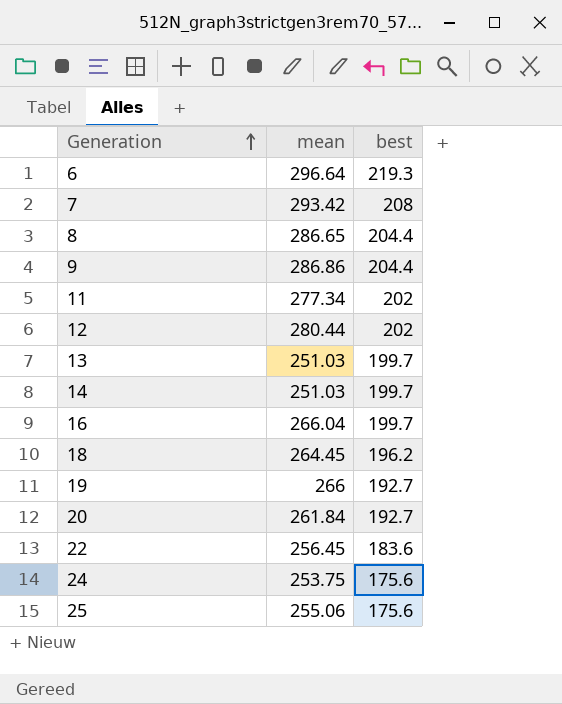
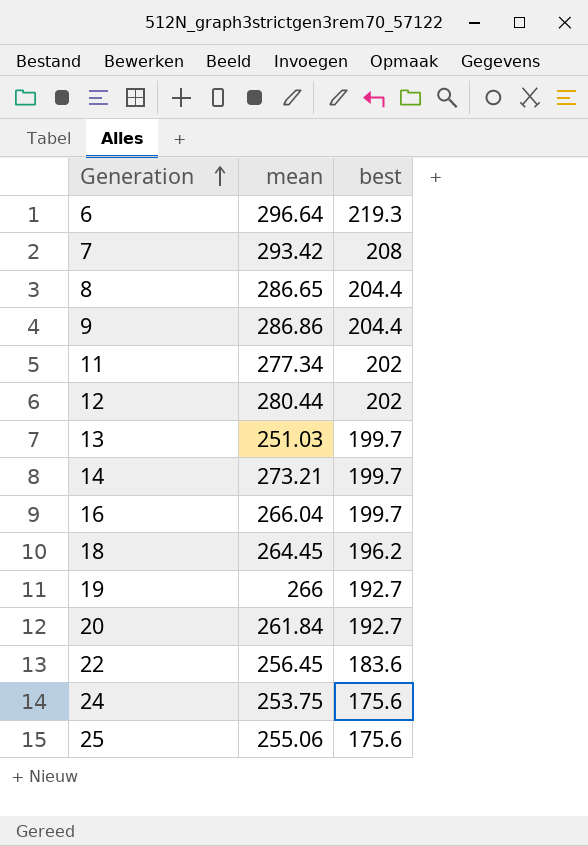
14 | mean: 251.03 -> 273.21

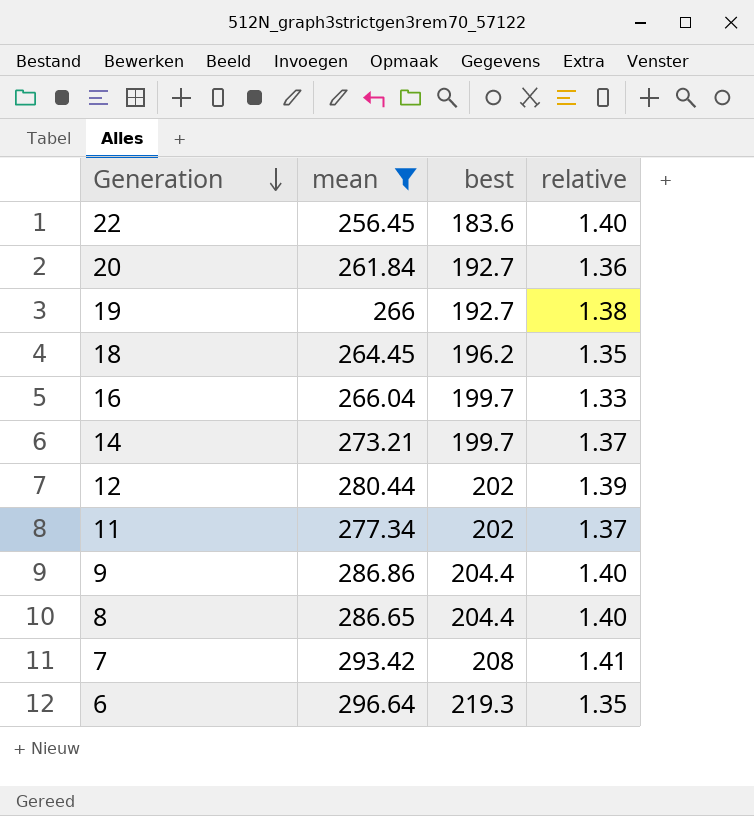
filter: none -> mean >= 256.45
row order: Generation ascending -> Generation descending
column relative | formula: none -> [mean] / [best]

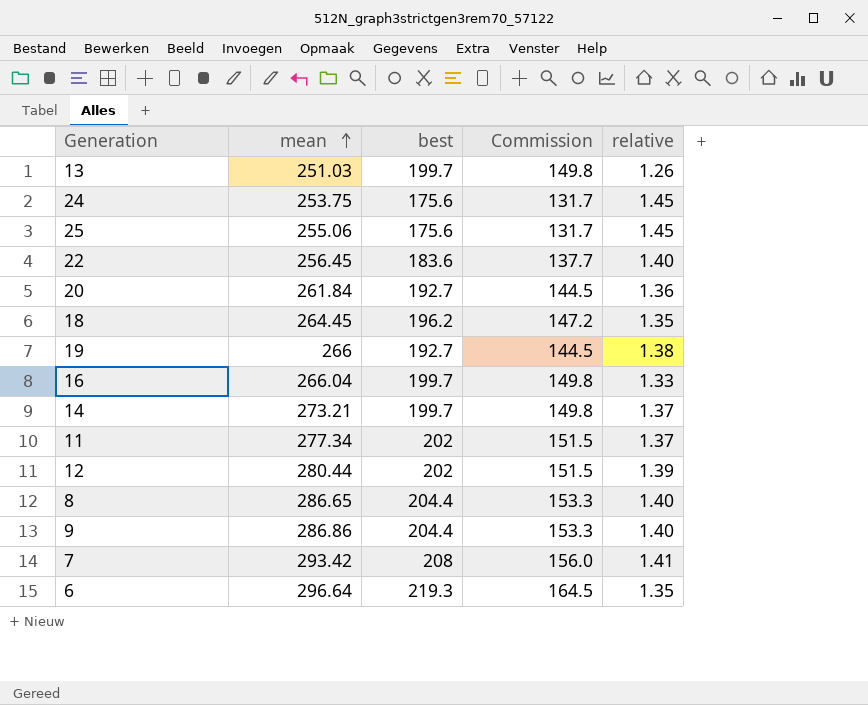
filter: mean >= 256.45 -> none
row order: Generation descending -> mean ascending
column Commission | formula: none -> [best] * 0.75

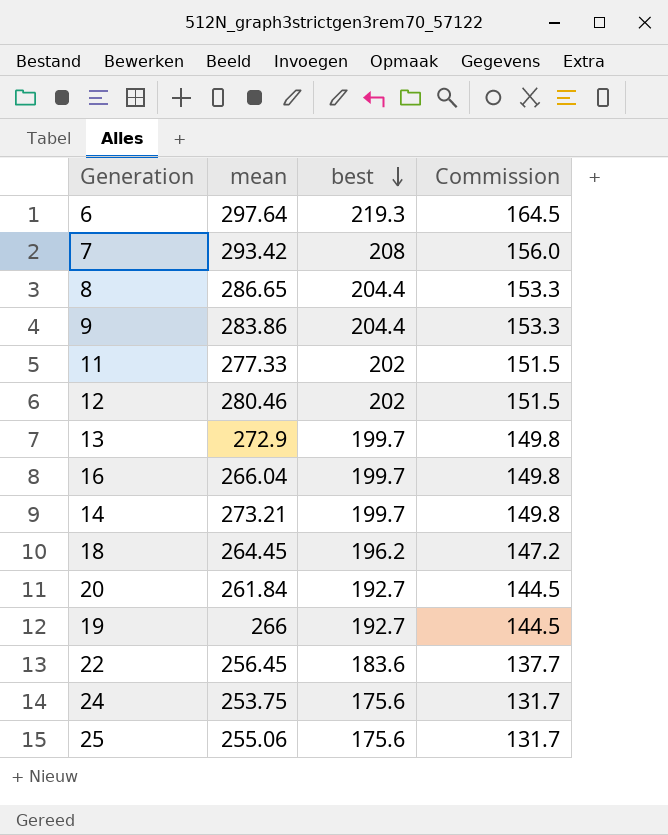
row order: mean ascending -> best descending
column relative | formula: [mean] / [best] -> none
6 | mean: 296.64 -> 297.64
9 | mean: 286.86 -> 283.86
11 | mean: 277.34 -> 277.33
12 | mean: 280.44 -> 280.46
13 | mean: 251.03 -> 272.9

